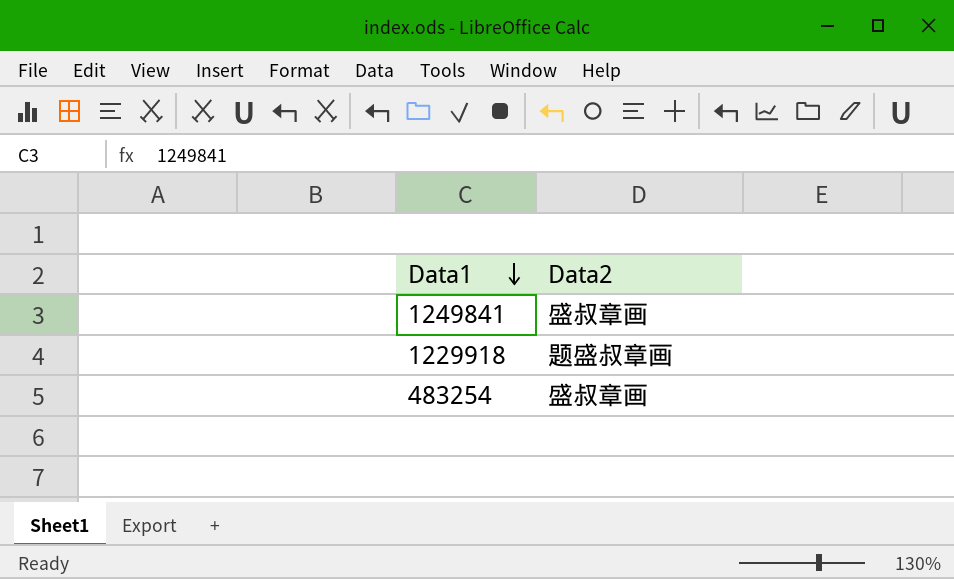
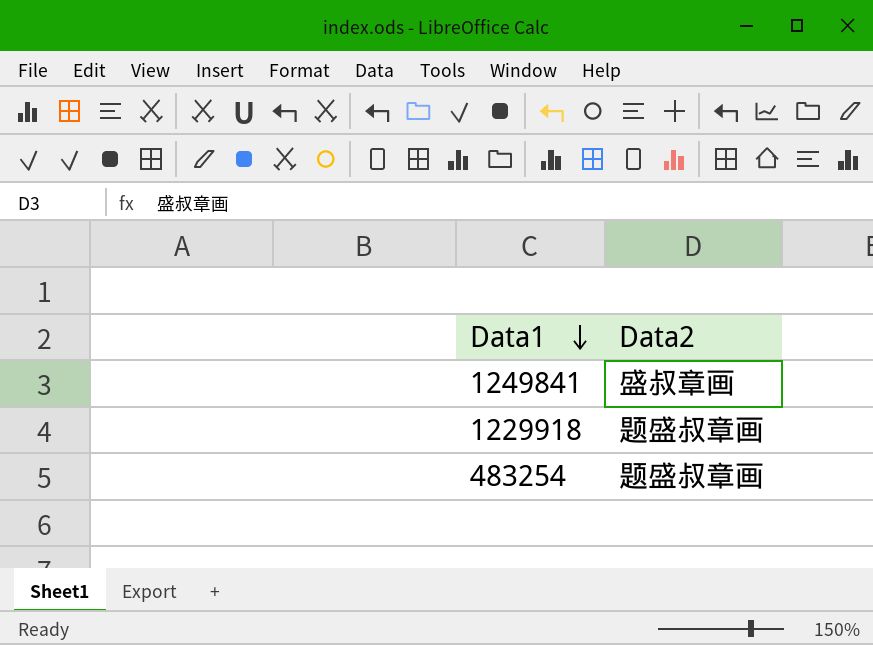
483254 | Data2: 盛叔章画 -> 题盛叔章画

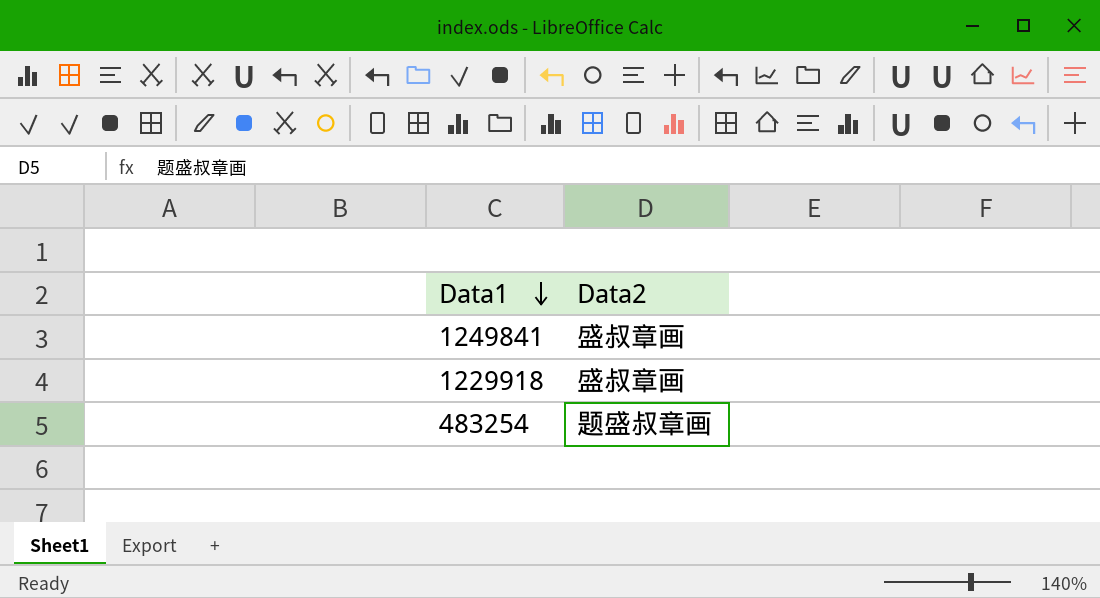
1229918 | Data2: 题盛叔章画 -> 盛叔章画

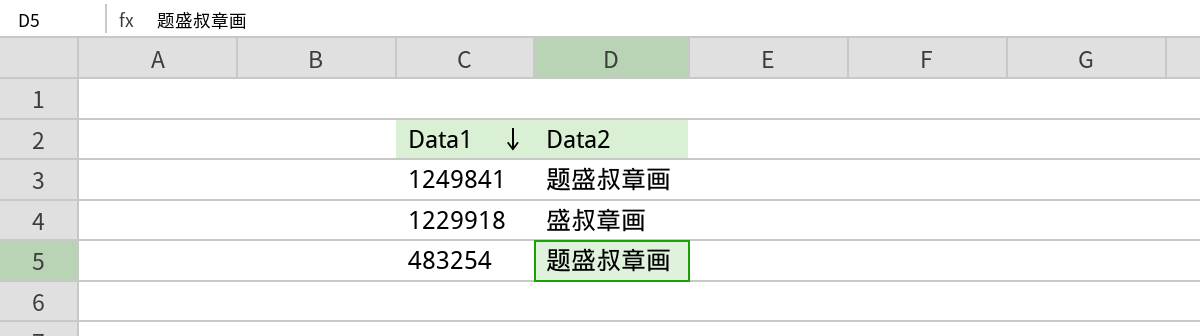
1249841 | Data2: 盛叔章画 -> 题盛叔章画

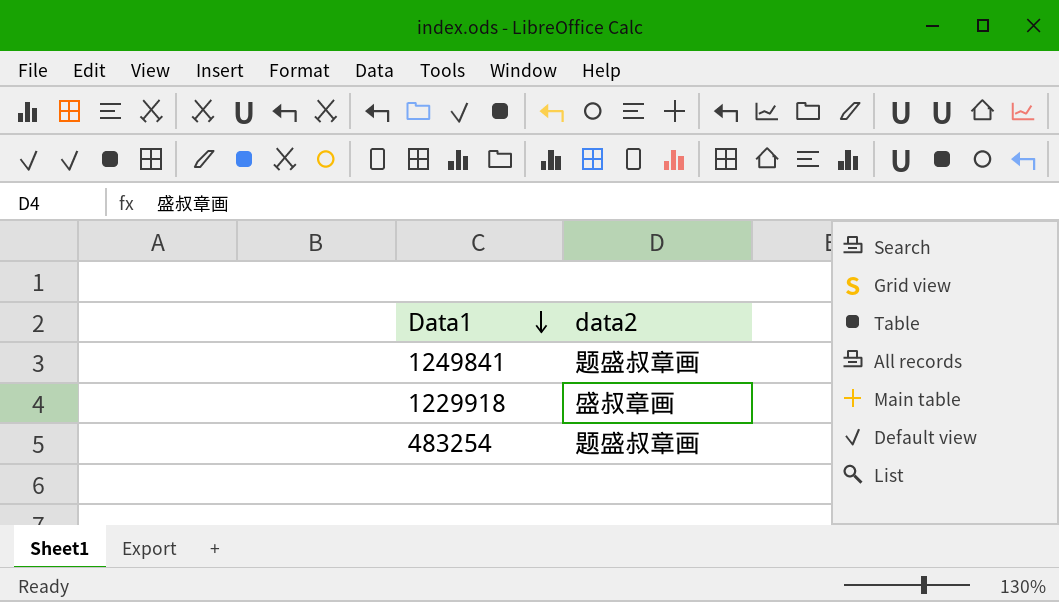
column name: Data2 -> data2

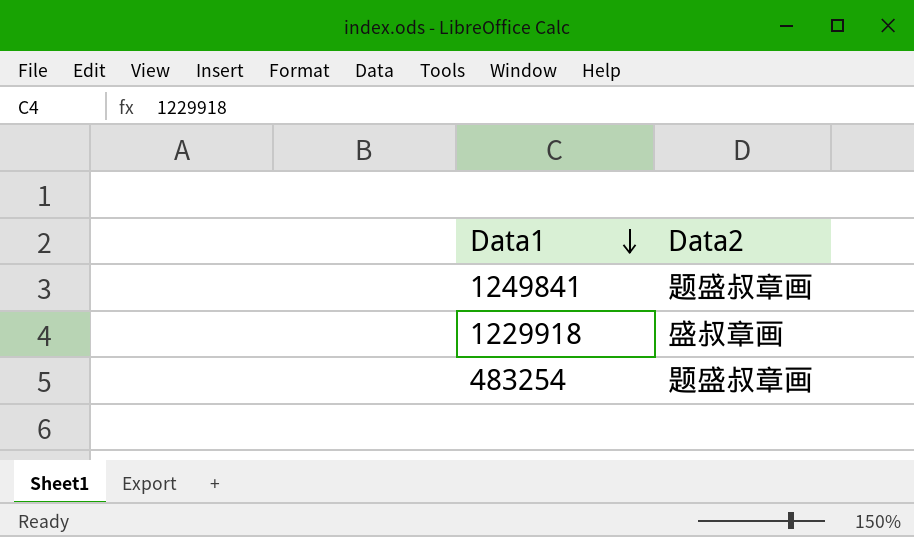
column name: data2 -> Data2

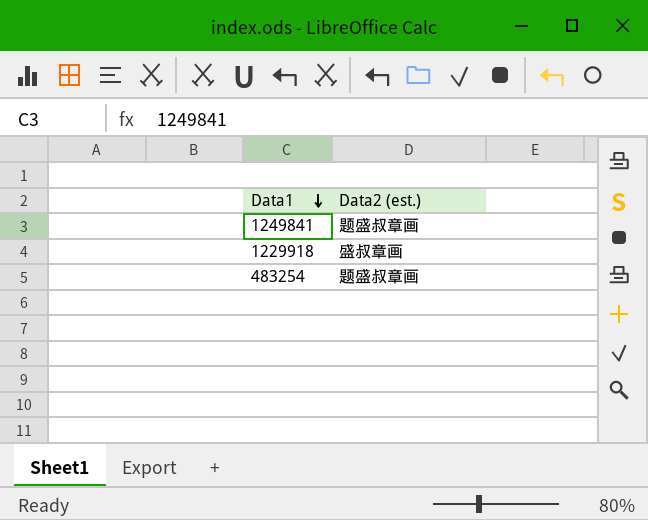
column name: Data2 -> Data2 (est.)

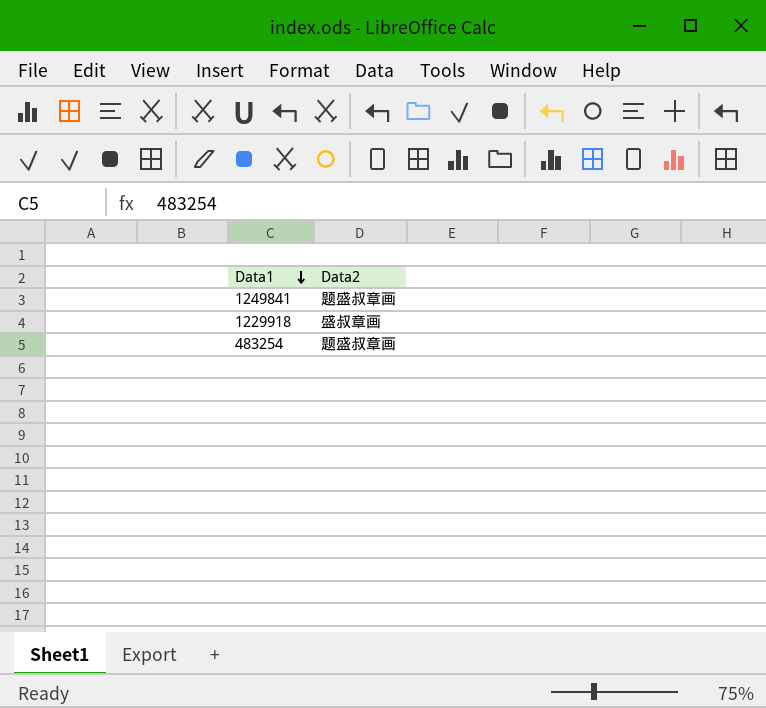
column name: Data2 (est.) -> Data2

